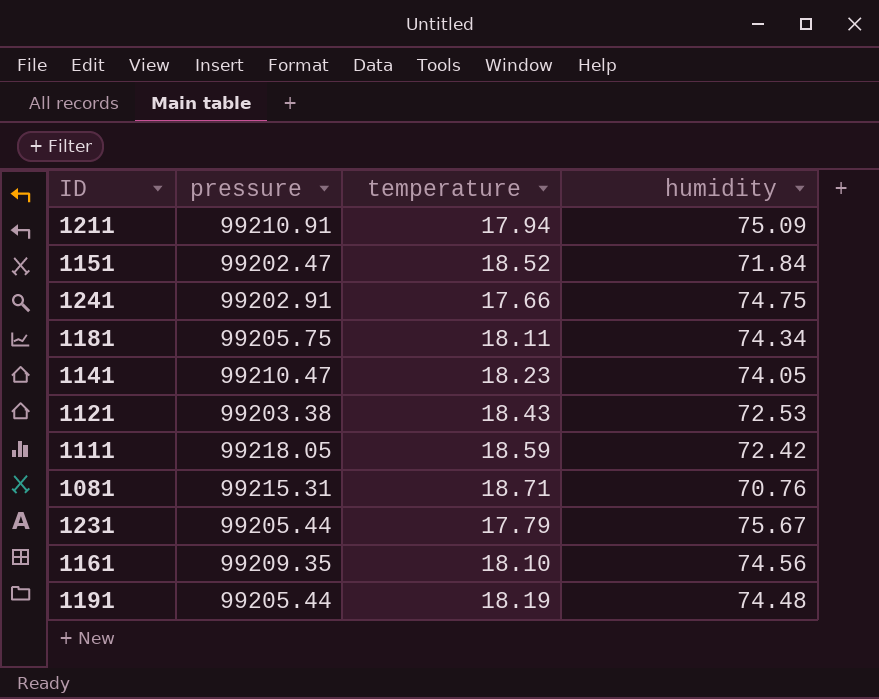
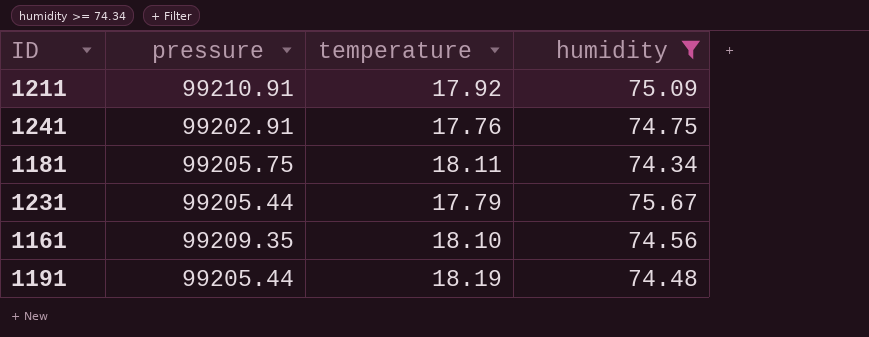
filter: none -> humidity >= 74.34
1211 | temperature: 17.94 -> 17.92
1241 | temperature: 17.66 -> 17.76

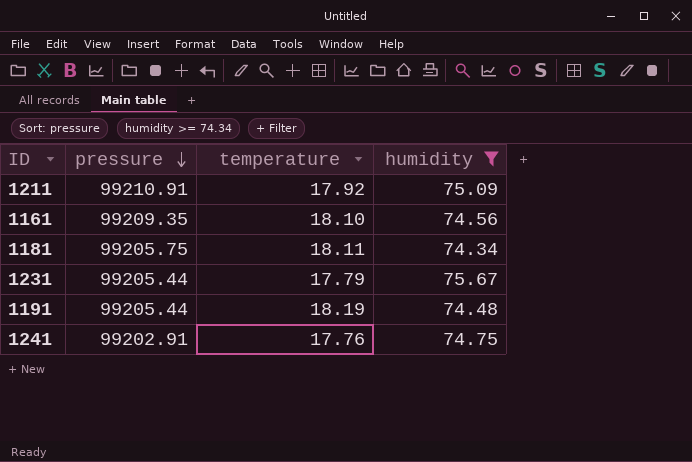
row order: none -> pressure descending

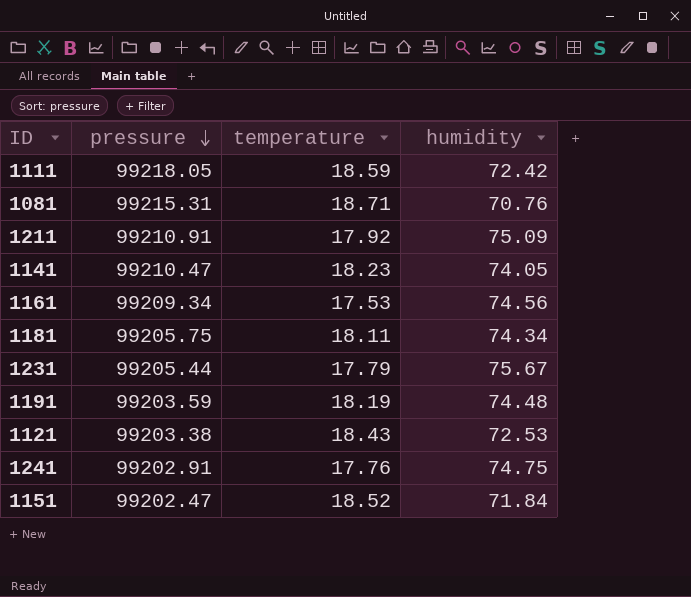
filter: humidity >= 74.34 -> none
1161 | pressure: 99209.35 -> 99209.34
1161 | temperature: 18.10 -> 17.53
1191 | pressure: 99205.44 -> 99203.59

